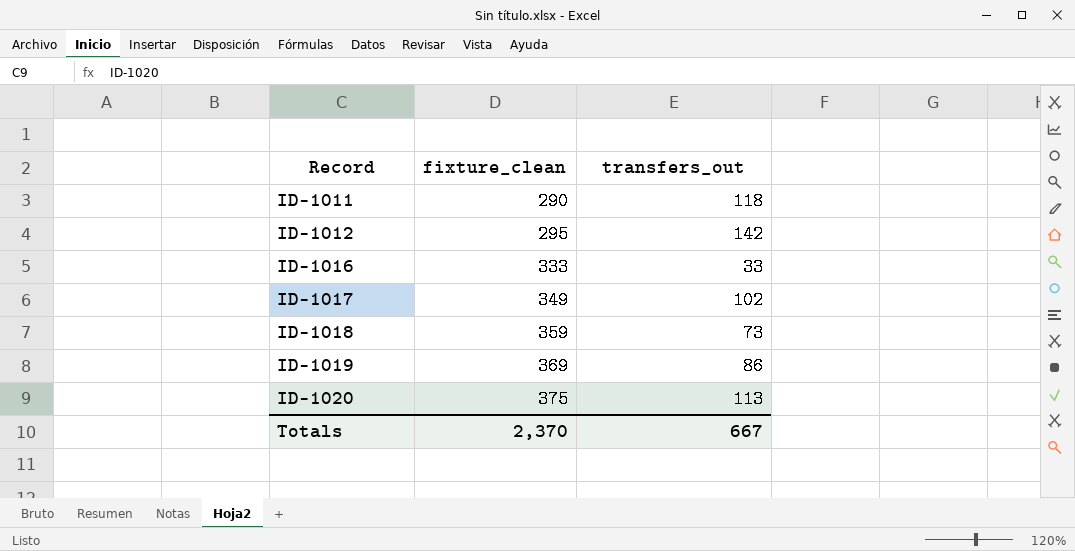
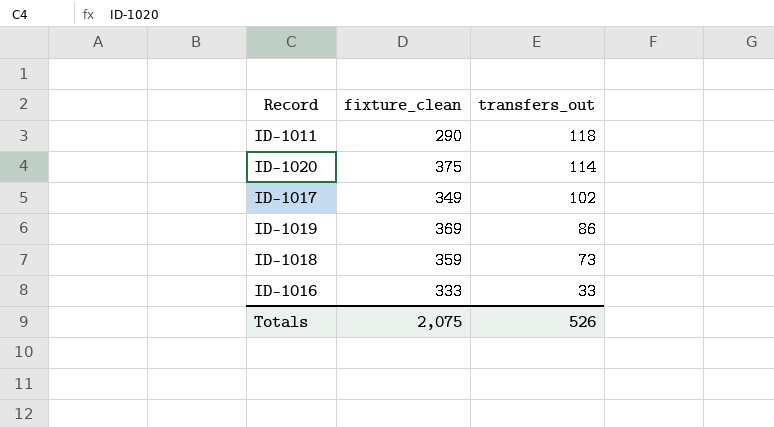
row order: Record ascending -> transfers_out descending
row ID-1012: 295 | 142 -> none
ID-1020 | transfers_out: 113 -> 114
Totals | fixture_clean: 2,370 -> 2,075
Totals | transfers_out: 667 -> 526

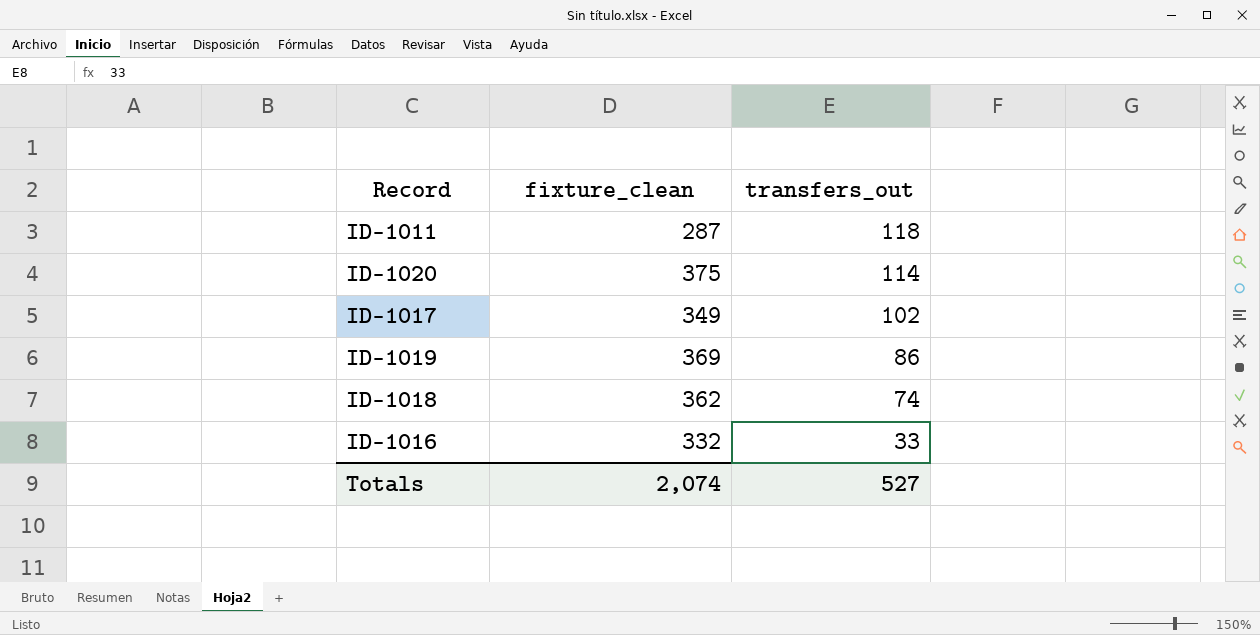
ID-1011 | fixture_clean: 290 -> 287
ID-1018 | fixture_clean: 359 -> 362
ID-1018 | transfers_out: 73 -> 74
ID-1016 | fixture_clean: 333 -> 332
Totals | fixture_clean: 2,075 -> 2,074
Totals | transfers_out: 526 -> 527

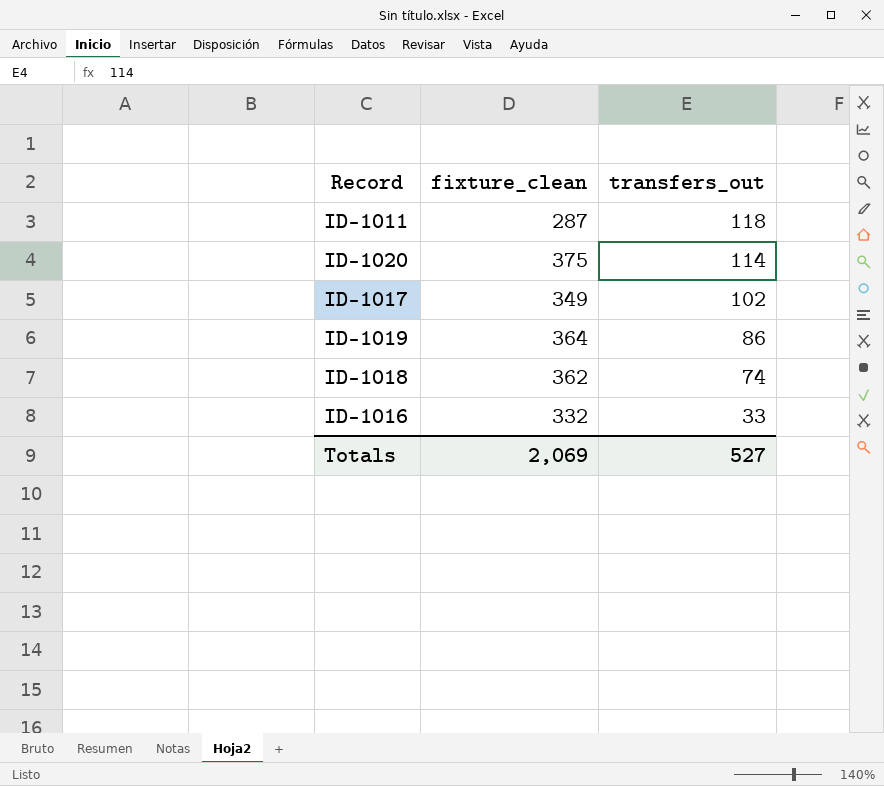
ID-1019 | fixture_clean: 369 -> 364
Totals | fixture_clean: 2,074 -> 2,069

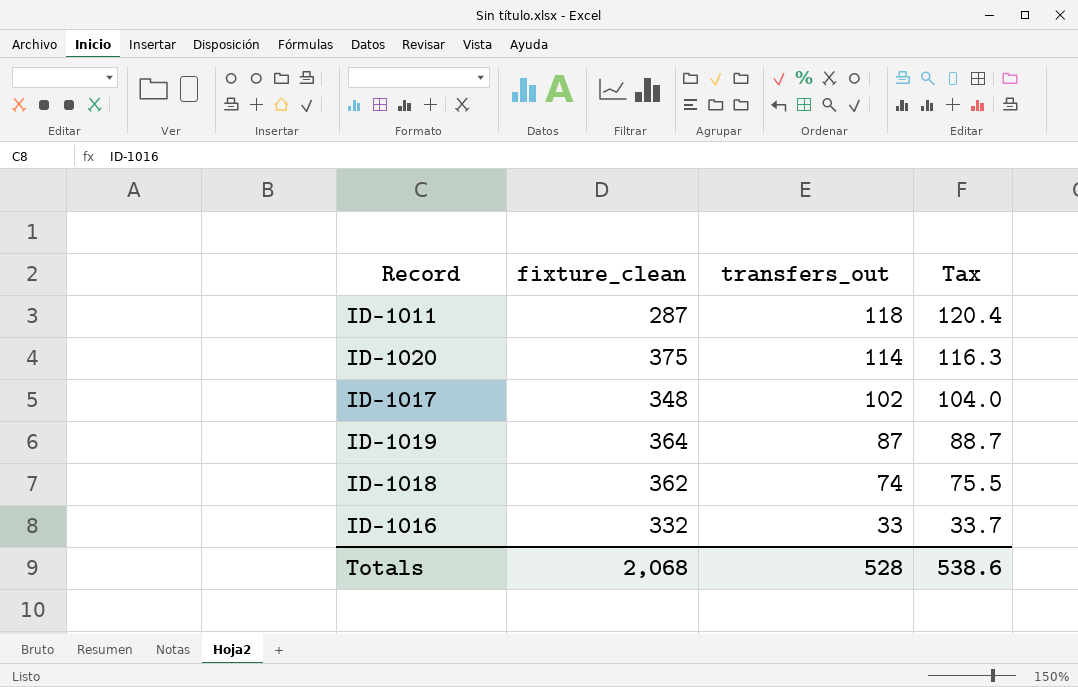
column Tax | formula: none -> [transfers_out] * 1.02
ID-1017 | fixture_clean: 349 -> 348
ID-1019 | transfers_out: 86 -> 87
Totals | fixture_clean: 2,069 -> 2,068
Totals | transfers_out: 527 -> 528

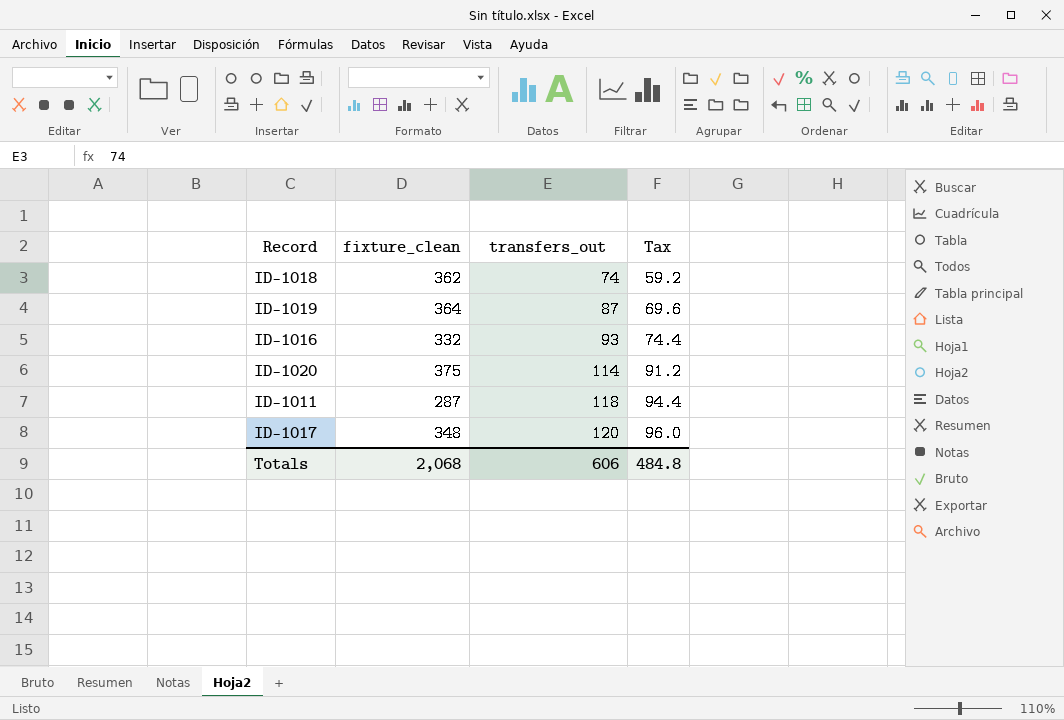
row order: transfers_out descending -> transfers_out ascending
column Tax | formula: [transfers_out] * 1.02 -> [transfers_out] * 0.8
ID-1016 | transfers_out: 33 -> 93
ID-1017 | transfers_out: 102 -> 120
Totals | transfers_out: 528 -> 606
Totals | Tax: 538.6 -> 484.8

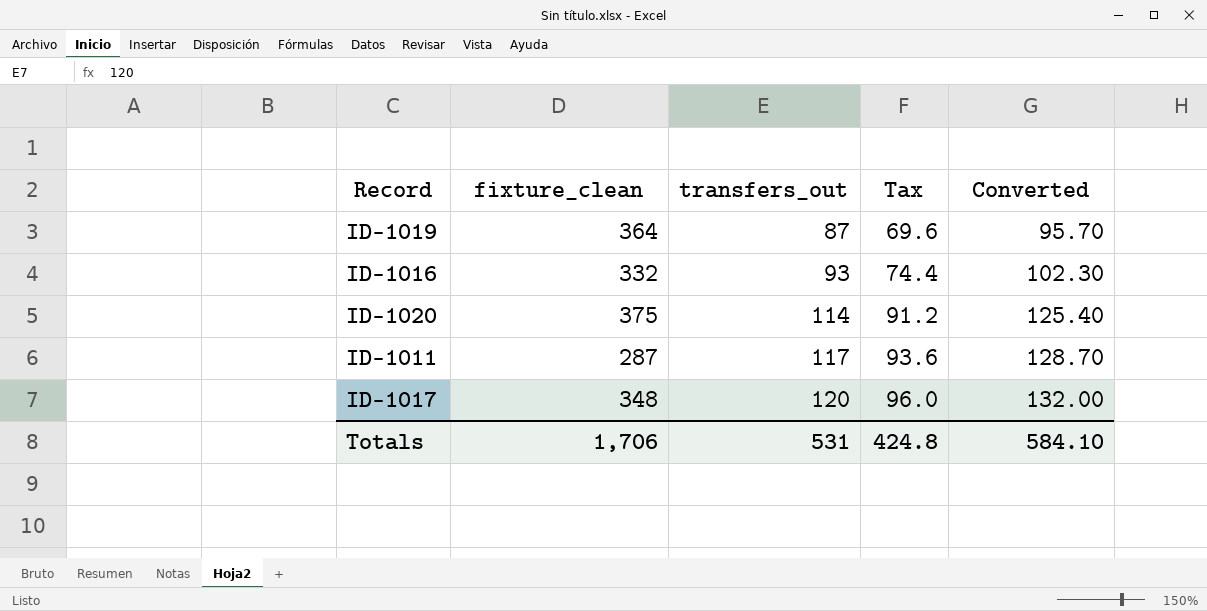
column Converted | formula: none -> [transfers_out] * 1.1
row ID-1018: 362 | 74 | 59.2 -> none
ID-1011 | transfers_out: 118 -> 117
ID-1011 | Tax: 94.4 -> 93.6
Totals | fixture_clean: 2,068 -> 1,706
Totals | transfers_out: 606 -> 531
Totals | Tax: 484.8 -> 424.8

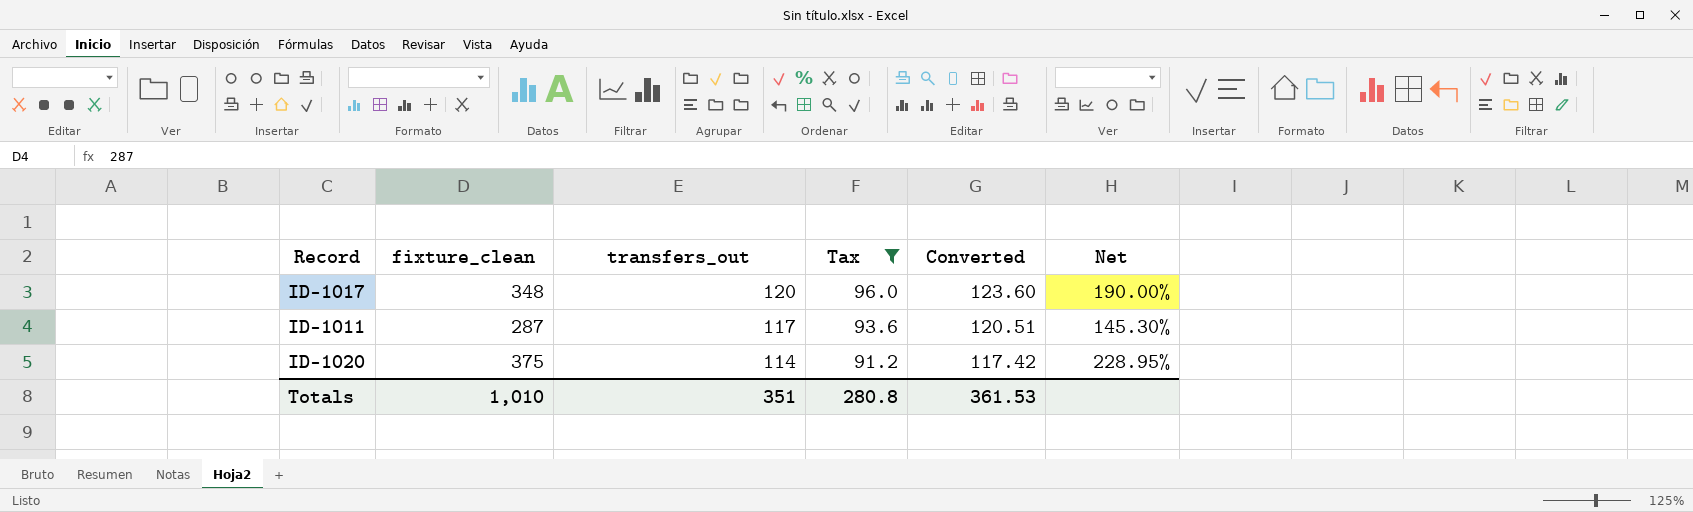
filter: none -> Tax >= 91.2
row order: transfers_out ascending -> transfers_out descending
column Converted | formula: [transfers_out] * 1.1 -> [transfers_out] * 1.03
column Net | formula: none -> ([fixture_clean] - [transfers_out]) / [transfers_out]
Totals | fixture_clean: 1,706 -> 1,010
Totals | transfers_out: 531 -> 351
Totals | Tax: 424.8 -> 280.8
Totals | Converted: 584.10 -> 361.53

